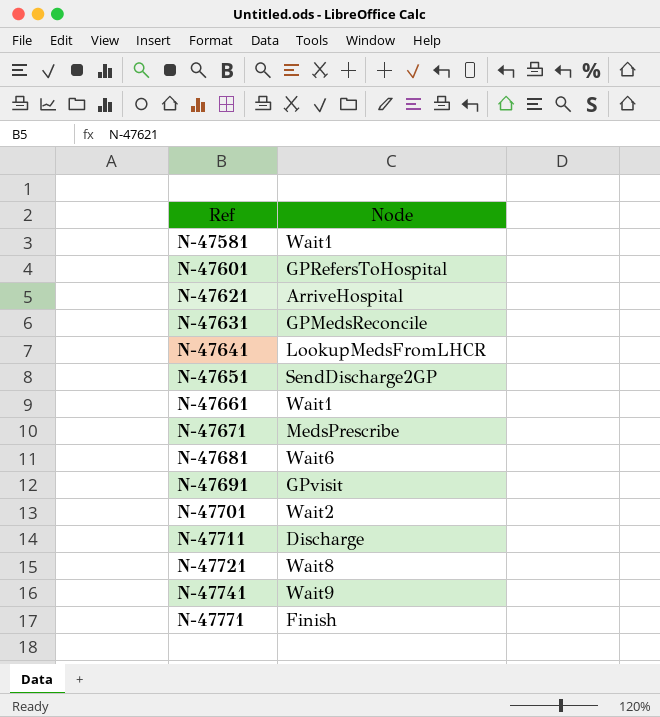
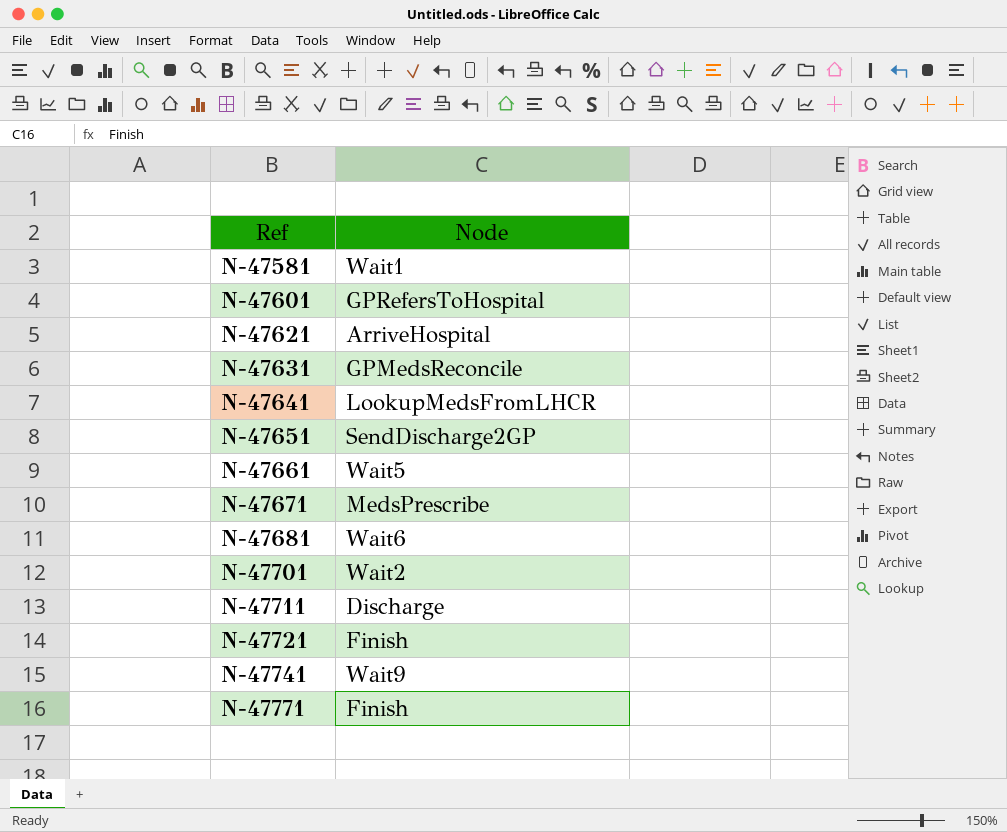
row N-47691: GPvisit -> none
N-47661 | Node: Wait1 -> Wait5
N-47721 | Node: Wait8 -> Finish

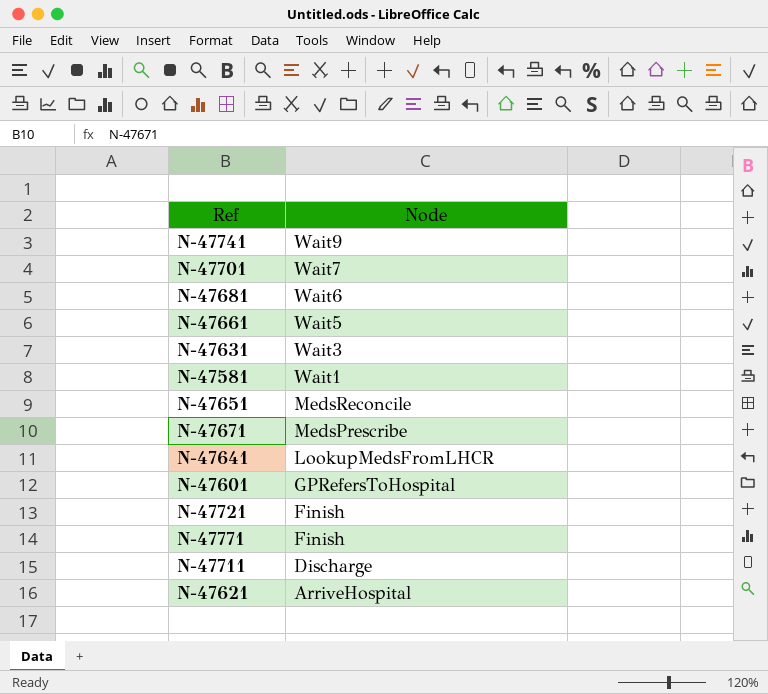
row order: Ref ascending -> Node descending
N-47701 | Node: Wait2 -> Wait7
N-47631 | Node: GPMedsReconcile -> Wait3
N-47651 | Node: SendDischarge2GP -> MedsReconcile

